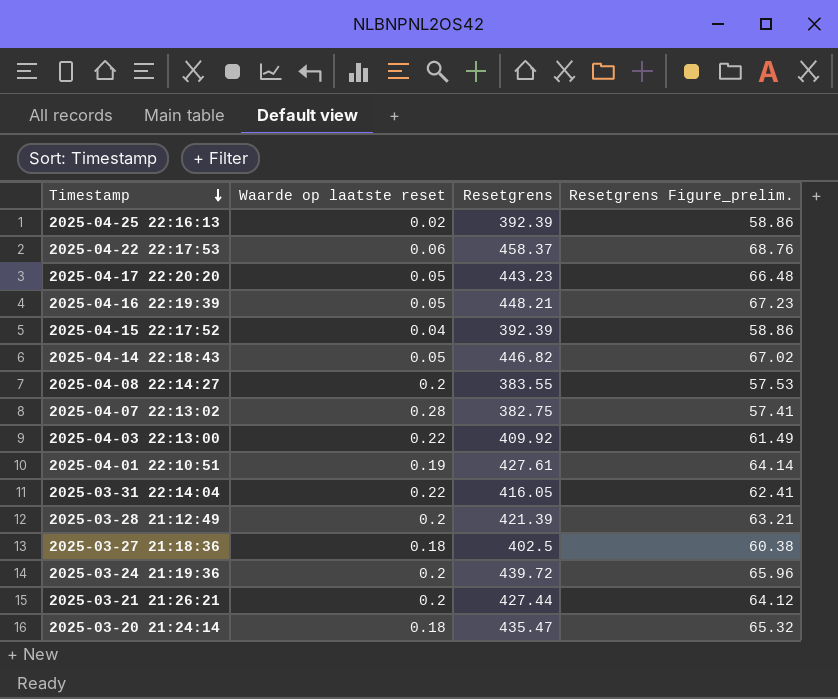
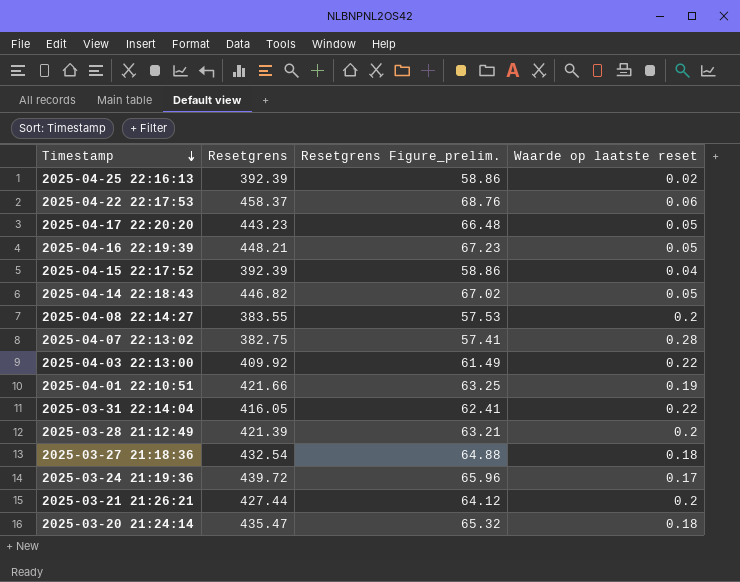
column Waarde op laatste reset | position: 2 -> 4
2025-04-01 22:10:51 | Resetgrens: 427.61 -> 421.66
2025-04-01 22:10:51 | Resetgrens Figure_prelim.: 64.14 -> 63.25
2025-03-27 21:18:36 | Resetgrens: 402.5 -> 432.54
2025-03-27 21:18:36 | Resetgrens Figure_prelim.: 60.38 -> 64.88
2025-03-24 21:19:36 | Waarde op laatste reset: 0.2 -> 0.17

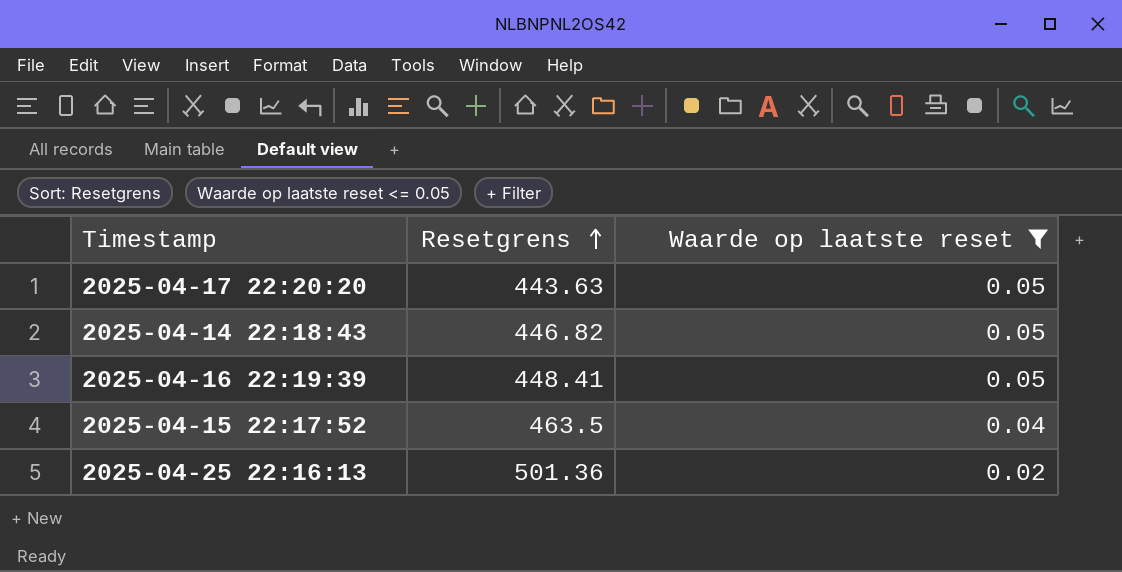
filter: none -> Waarde op laatste reset <= 0.05
row order: Timestamp descending -> Resetgrens ascending
column Resetgrens Figure_prelim. | formula: [Resetgrens] * 0.15 -> none
2025-04-17 22:20:20 | Resetgrens: 443.23 -> 443.63
2025-04-16 22:19:39 | Resetgrens: 448.21 -> 448.41
2025-04-15 22:17:52 | Resetgrens: 392.39 -> 463.5
2025-04-25 22:16:13 | Resetgrens: 392.39 -> 501.36

